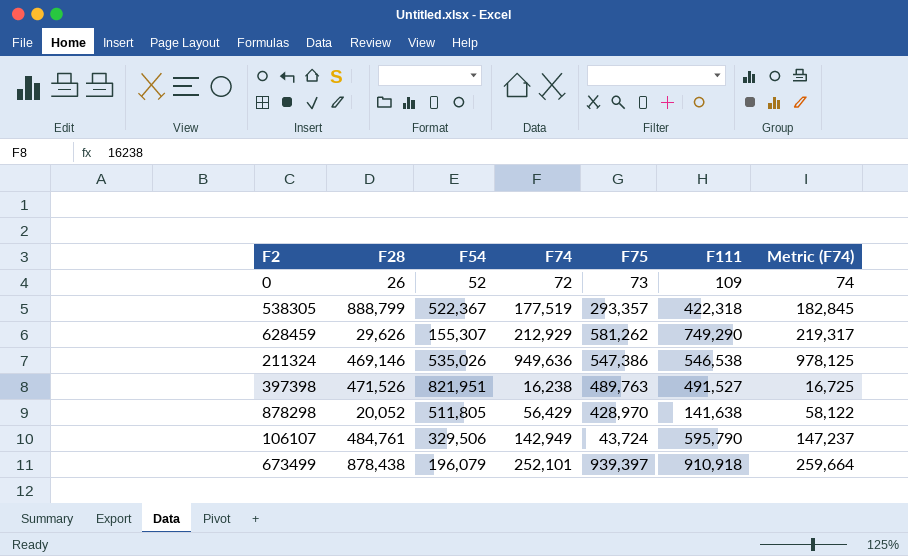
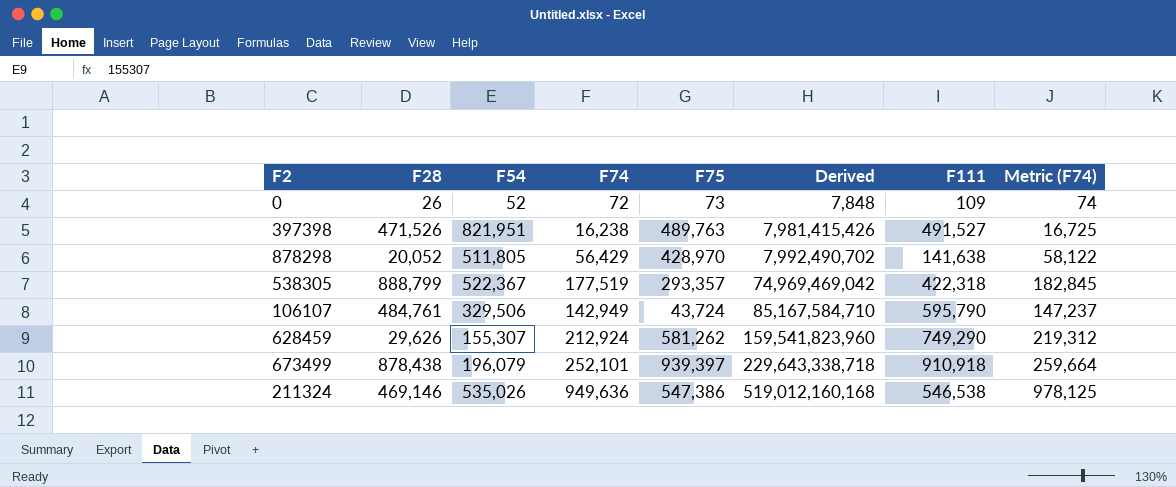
row order: none -> Derived ascending
column Derived | formula: none -> [F74] * [F111]
628459 | F74: 212,929 -> 212,924
628459 | Metric (F74): 219,317 -> 219,312

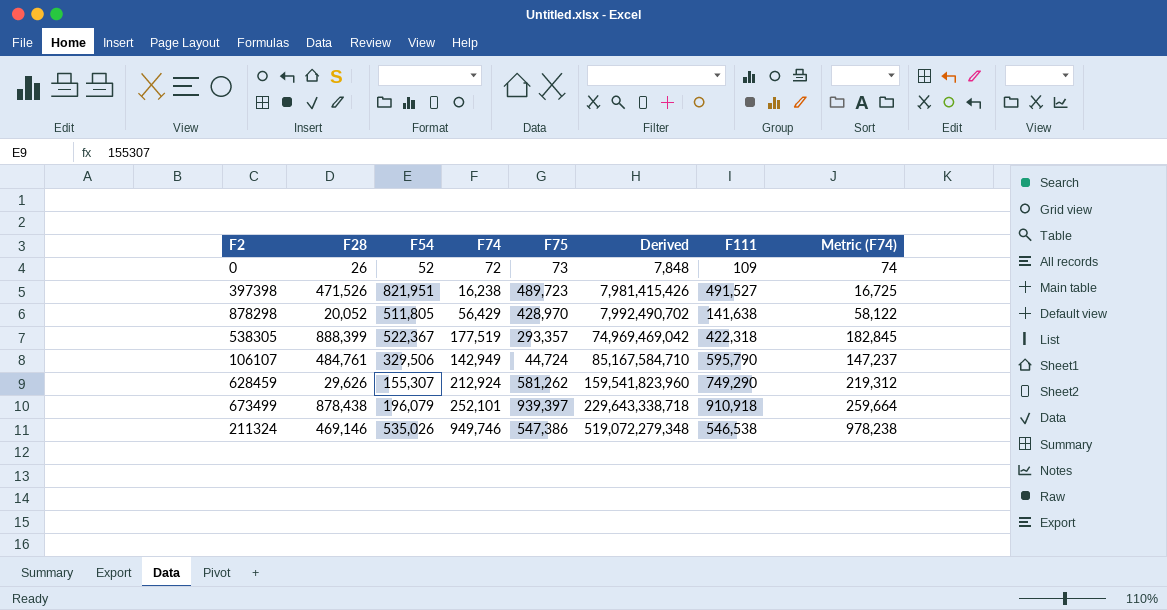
397398 | F75: 489,763 -> 489,723
538305 | F28: 888,799 -> 888,399
106107 | F75: 43,724 -> 44,724
211324 | F74: 949,636 -> 949,746
211324 | Derived: 519,012,160,168 -> 519,072,279,348
211324 | Metric (F74): 978,125 -> 978,238

